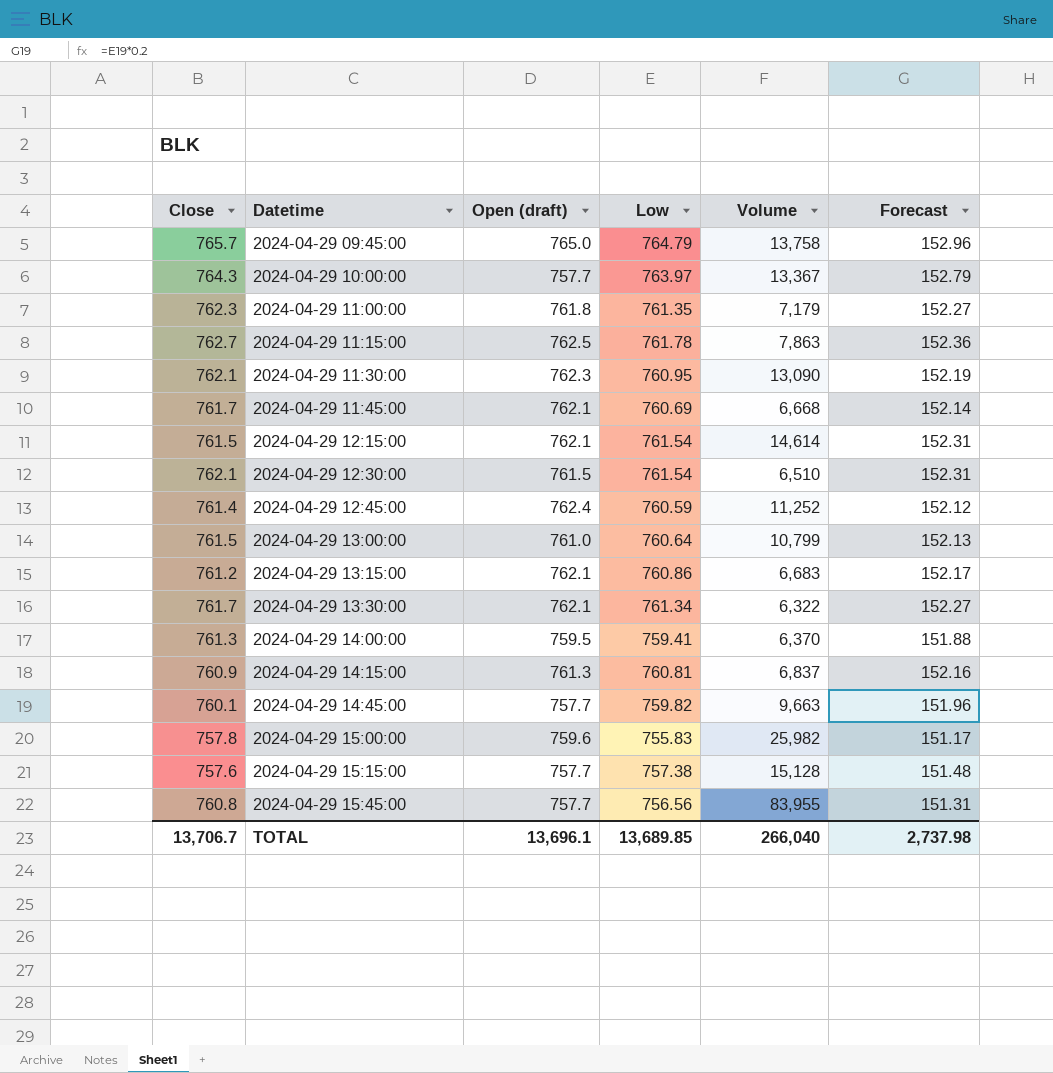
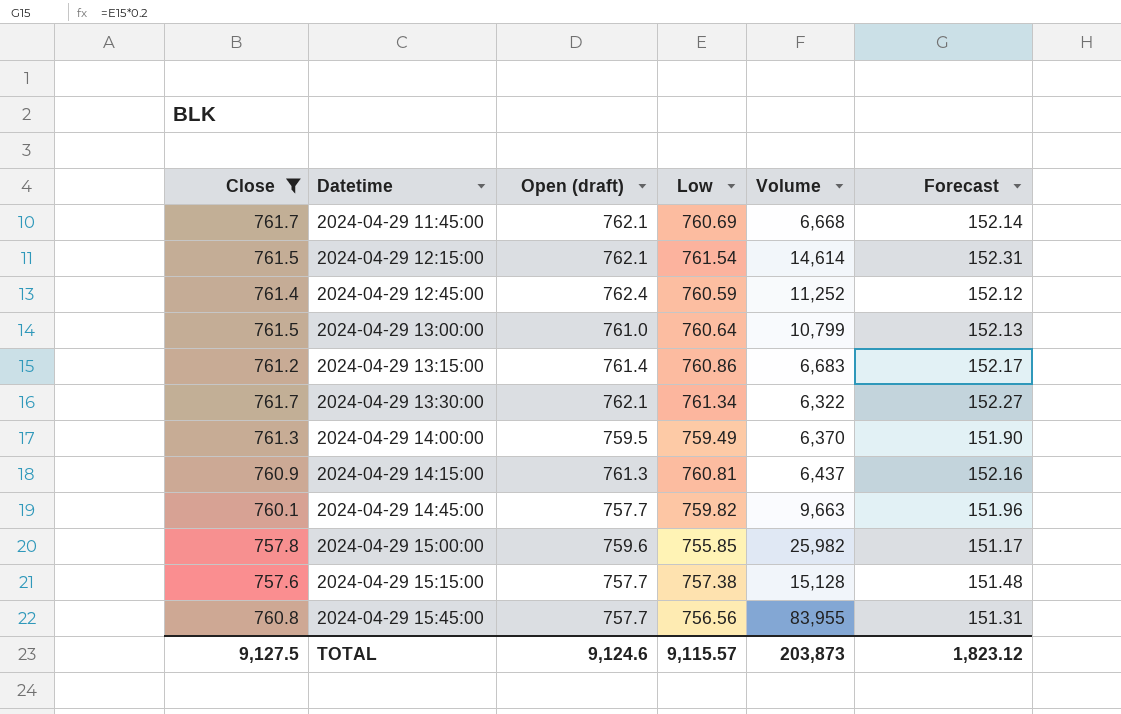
filter: none -> Close <= 761.7
2024-04-29 13:15:00 | Open (draft): 762.1 -> 761.4
2024-04-29 14:00:00 | Low: 759.41 -> 759.49
2024-04-29 14:00:00 | Forecast: 151.88 -> 151.90
2024-04-29 14:15:00 | Volume: 6,837 -> 6,437
2024-04-29 15:00:00 | Low: 755.83 -> 755.85
TOTAL | Close: 13,706.7 -> 9,127.5
TOTAL | Open (draft): 13,696.1 -> 9,124.6
TOTAL | Low: 13,689.85 -> 9,115.57
TOTAL | Volume: 266,040 -> 203,873
TOTAL | Forecast: 2,737.98 -> 1,823.12

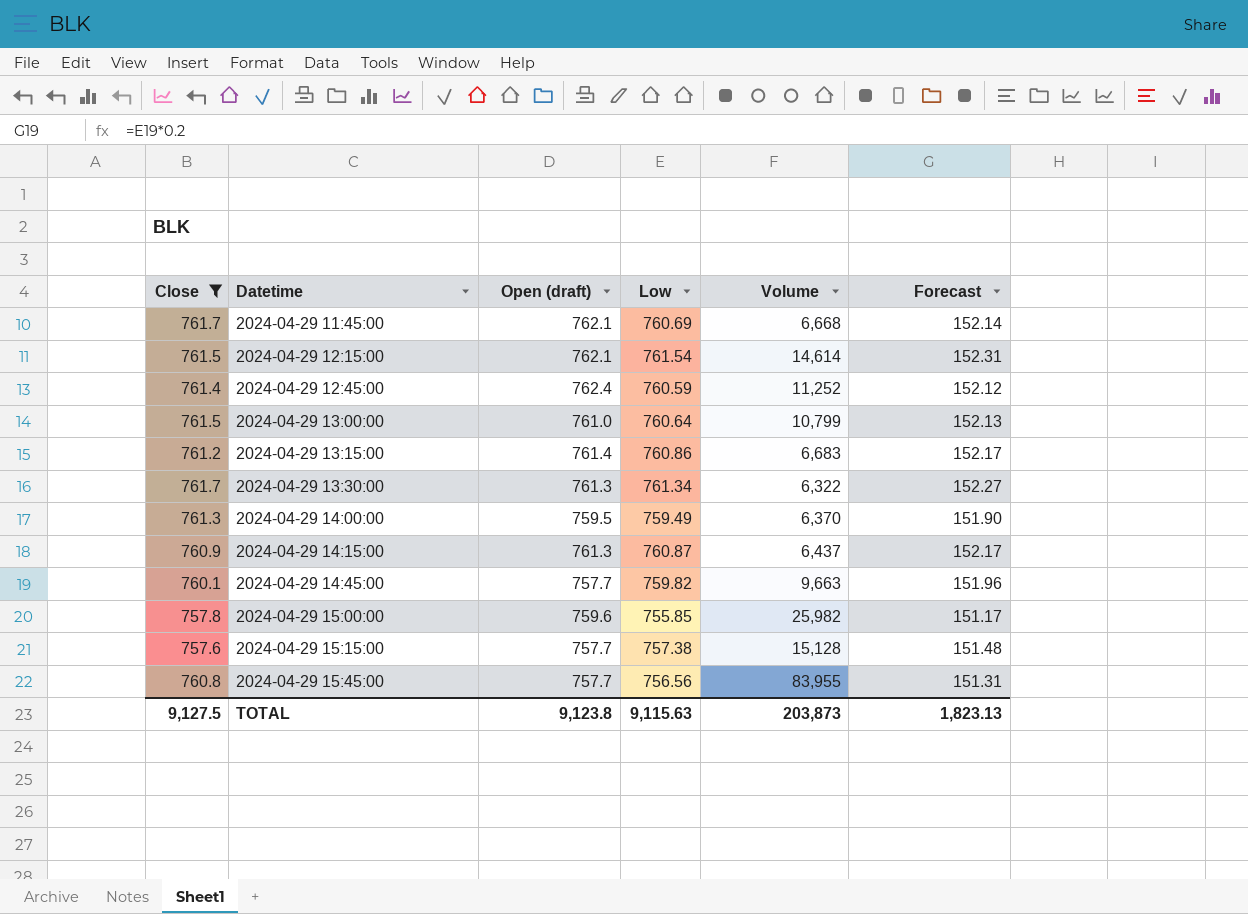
2024-04-29 13:30:00 | Open (draft): 762.1 -> 761.3
2024-04-29 14:15:00 | Low: 760.81 -> 760.87
2024-04-29 14:15:00 | Forecast: 152.16 -> 152.17
TOTAL | Open (draft): 9,124.6 -> 9,123.8
TOTAL | Low: 9,115.57 -> 9,115.63
TOTAL | Forecast: 1,823.12 -> 1,823.13

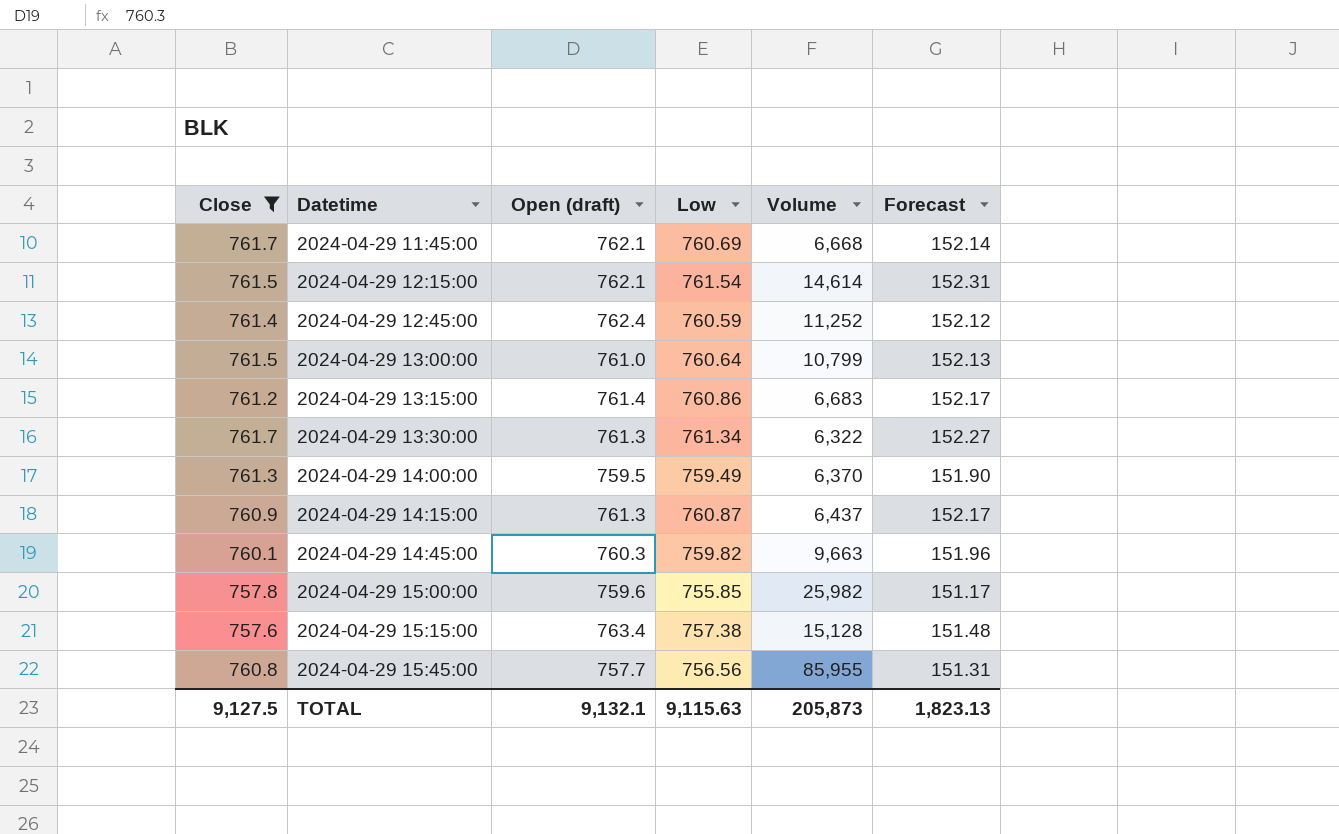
2024-04-29 14:45:00 | Open (draft): 757.7 -> 760.3
2024-04-29 15:15:00 | Open (draft): 757.7 -> 763.4
2024-04-29 15:45:00 | Volume: 83,955 -> 85,955
TOTAL | Open (draft): 9,123.8 -> 9,132.1
TOTAL | Volume: 203,873 -> 205,873

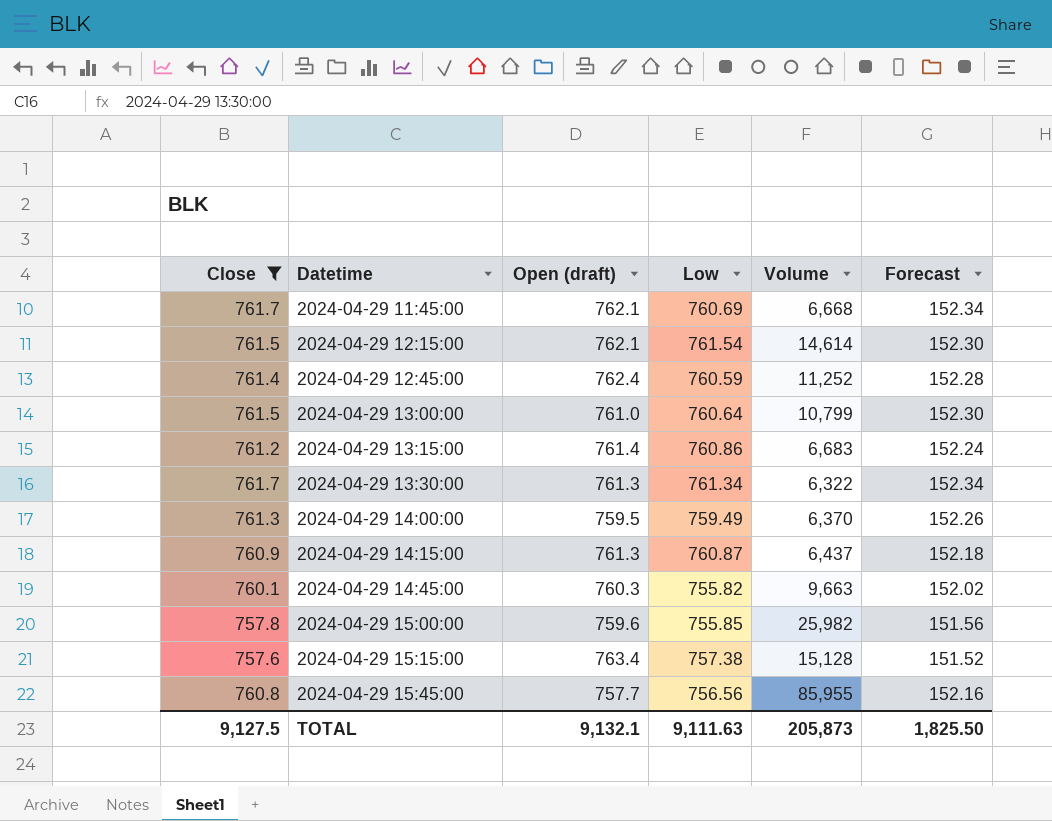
column Forecast | formula: [Low] * 0.2 -> [Close] * 0.2
2024-04-29 14:45:00 | Low: 759.82 -> 755.82
TOTAL | Low: 9,115.63 -> 9,111.63
TOTAL | Forecast: 1,823.13 -> 1,825.50

